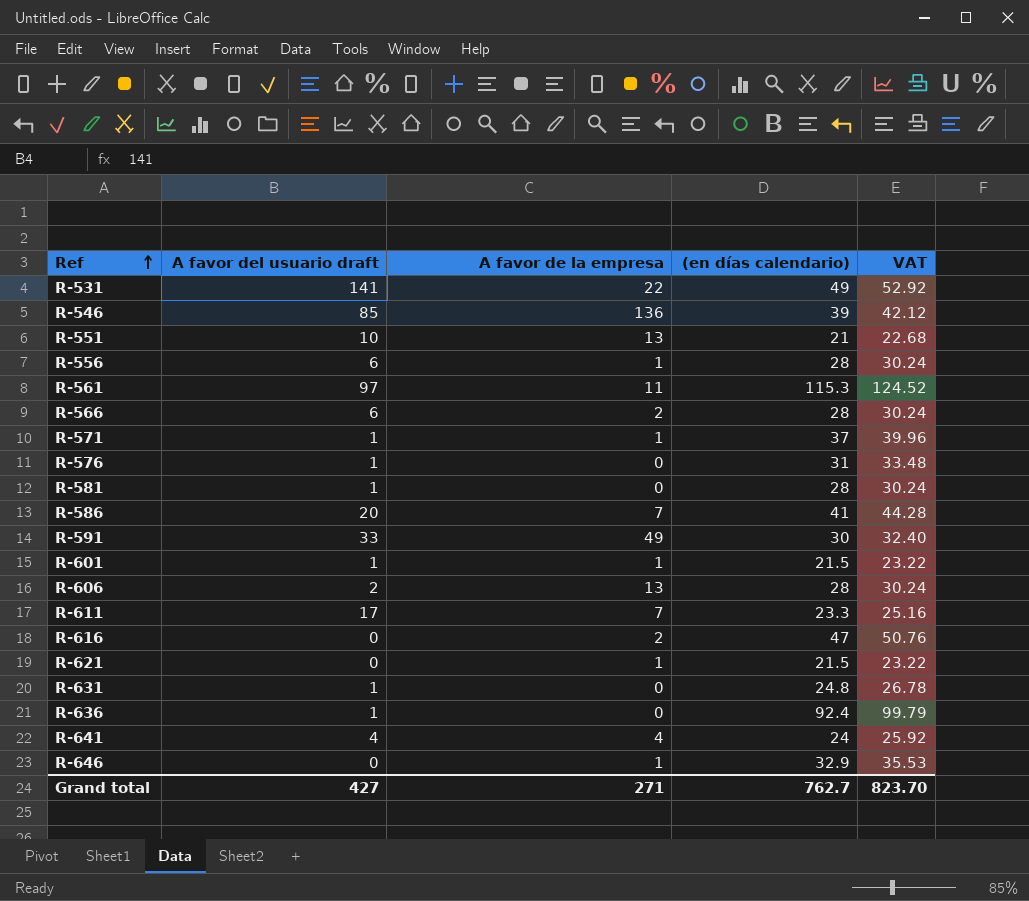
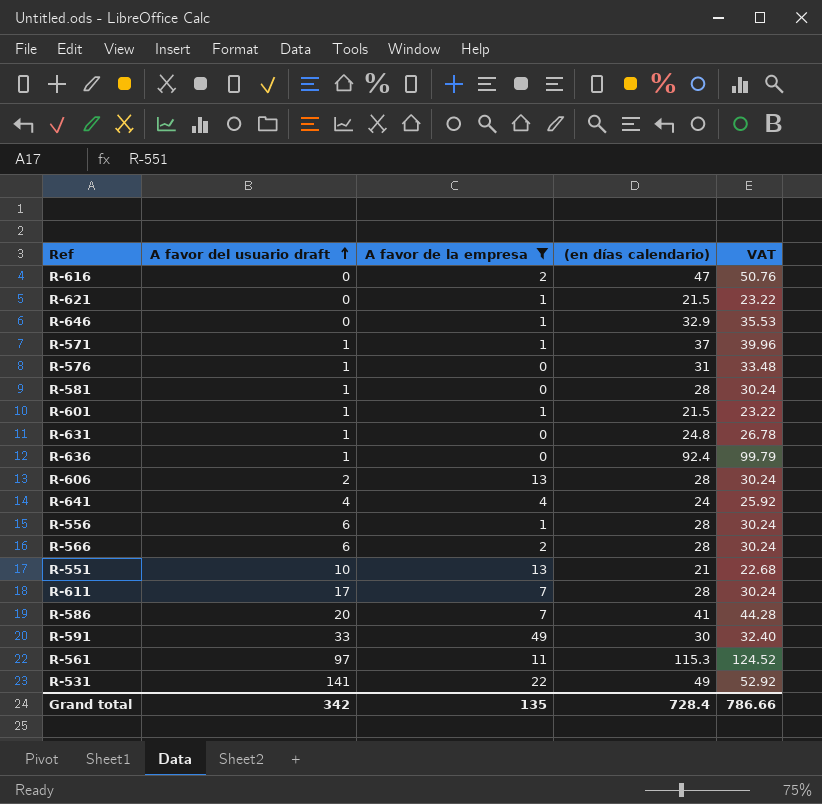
filter: none -> A favor de la empresa != 136
row order: Ref ascending -> A favor del usuario draft ascending
R-611 | (en días calendario): 23.3 -> 28
R-611 | VAT: 25.16 -> 30.24
Grand total | A favor del usuario draft: 427 -> 342
Grand total | A favor de la empresa: 271 -> 135
Grand total | (en días calendario): 762.7 -> 728.4
Grand total | VAT: 823.70 -> 786.66

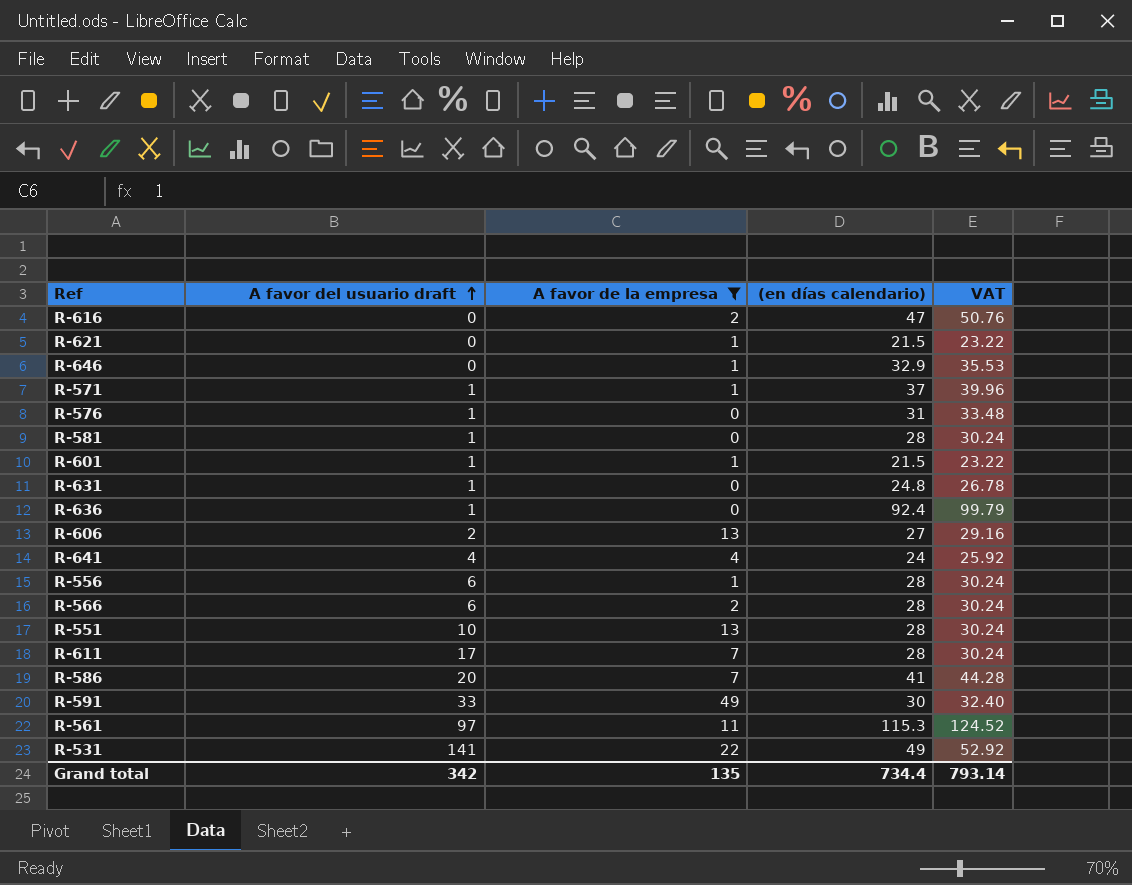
R-606 | (en días calendario): 28 -> 27
R-606 | VAT: 30.24 -> 29.16
R-551 | (en días calendario): 21 -> 28
R-551 | VAT: 22.68 -> 30.24
Grand total | (en días calendario): 728.4 -> 734.4
Grand total | VAT: 786.66 -> 793.14

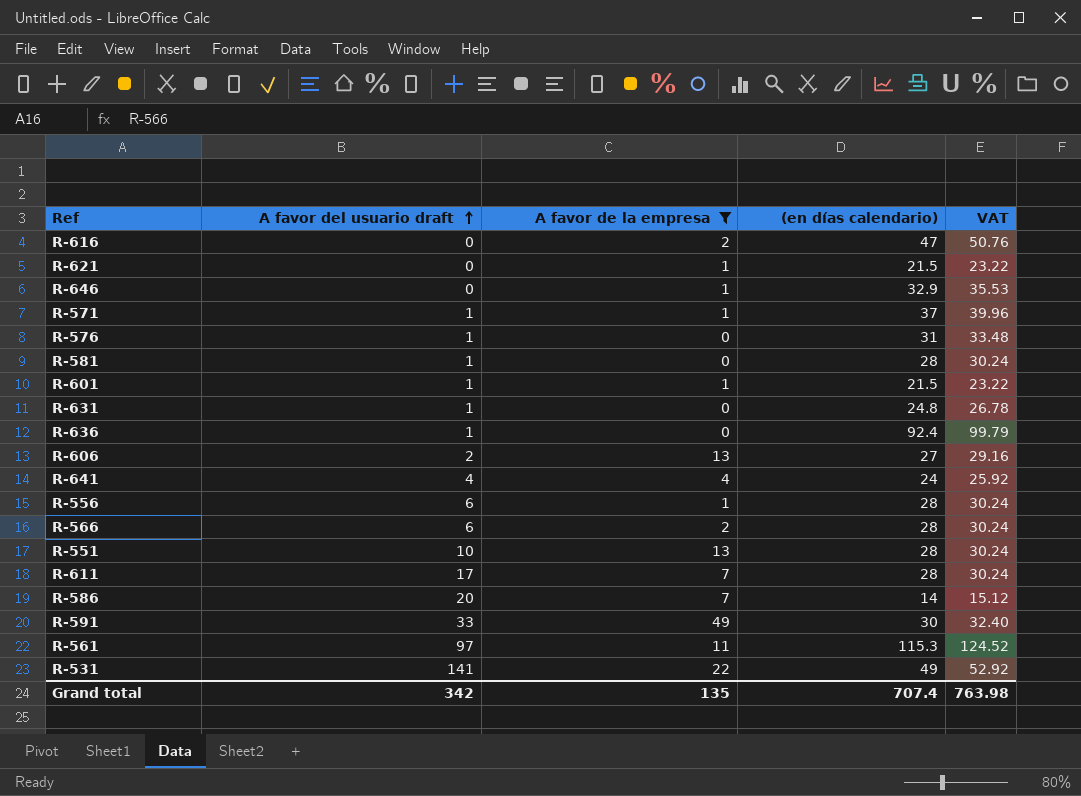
R-586 | (en días calendario): 41 -> 14
R-586 | VAT: 44.28 -> 15.12
Grand total | (en días calendario): 734.4 -> 707.4
Grand total | VAT: 793.14 -> 763.98

